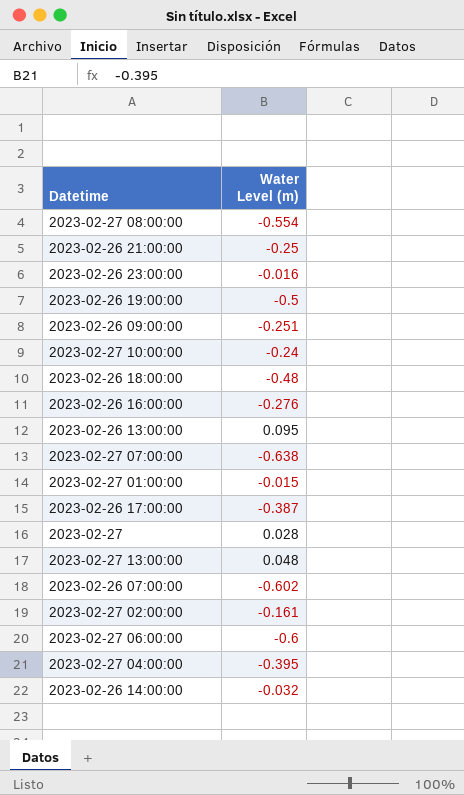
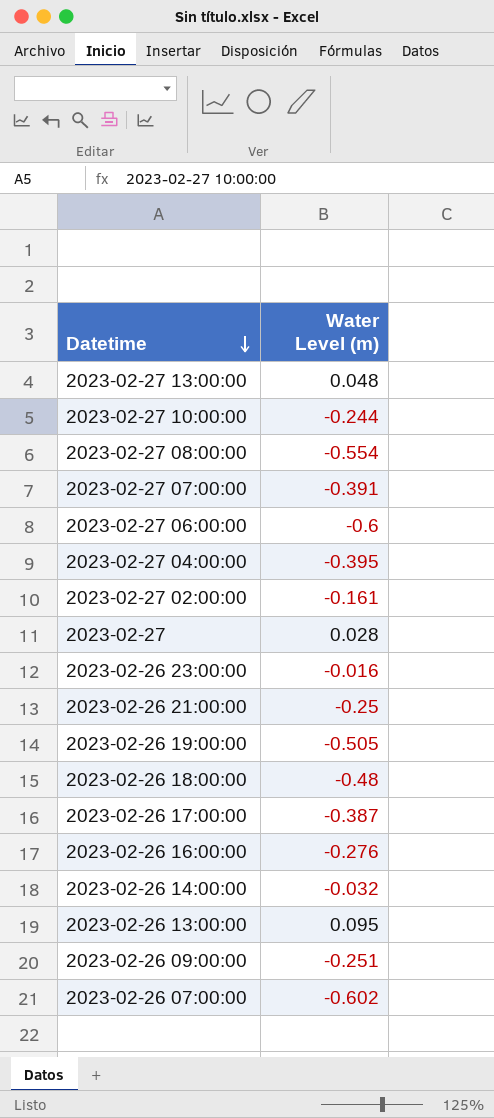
row order: none -> Datetime descending
row 2023-02-27 01:00:00: -0.015 -> none
2023-02-27 10:00:00 | Water Level (m): -0.24 -> -0.244
2023-02-27 07:00:00 | Water Level (m): -0.638 -> -0.391
2023-02-26 19:00:00 | Water Level (m): -0.5 -> -0.505

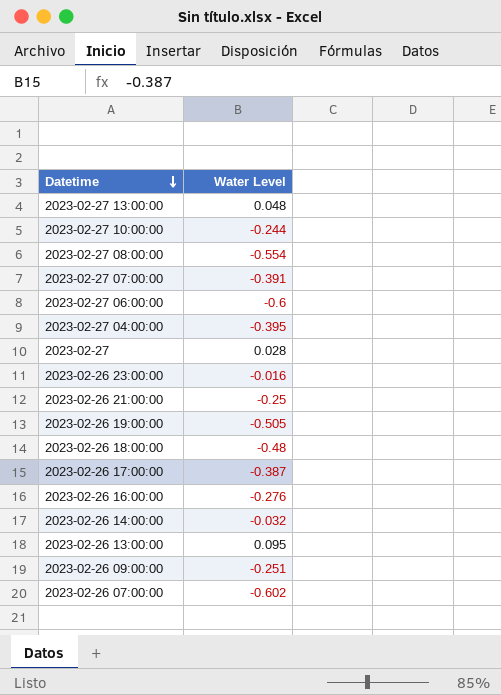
column name: Water Level (m) -> Water Level
row 2023-02-27 02:00:00: -0.161 -> none

